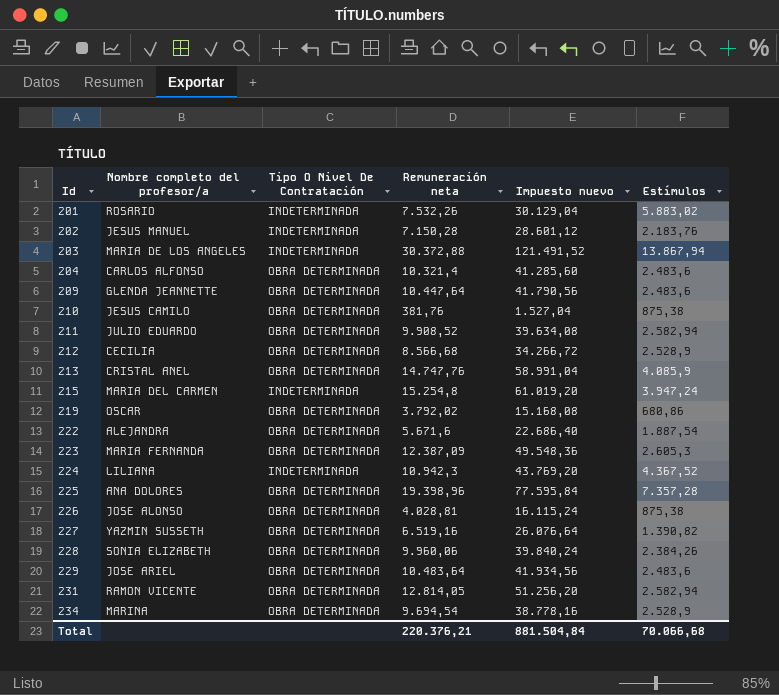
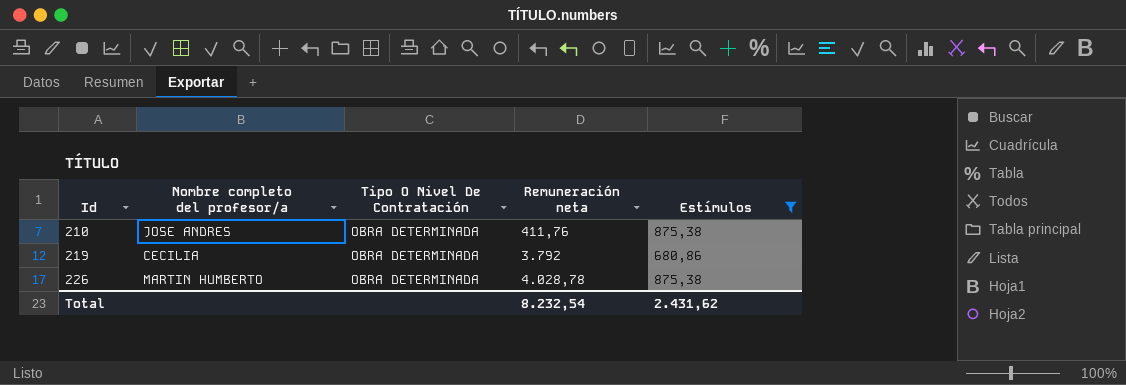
filter: none -> Estímulos <= 875,38
column Impuesto nuevo | formula: [Remuneración neta] * 4 -> none
210 | Nombre completo del profesor/a: JESUS CAMILO -> JOSE ANDRES
210 | Remuneración neta: 381,76 -> 411,76
219 | Nombre completo del profesor/a: OSCAR -> CECILIA
219 | Remuneración neta: 3.792,02 -> 3.792
226 | Nombre completo del profesor/a: JOSE ALONSO -> MARTIN HUMBERTO
226 | Remuneración neta: 4.028,81 -> 4.028,78
Total | Remuneración neta: 220.376,21 -> 8.232,54
Total | Estímulos: 70.066,68 -> 2.431,62

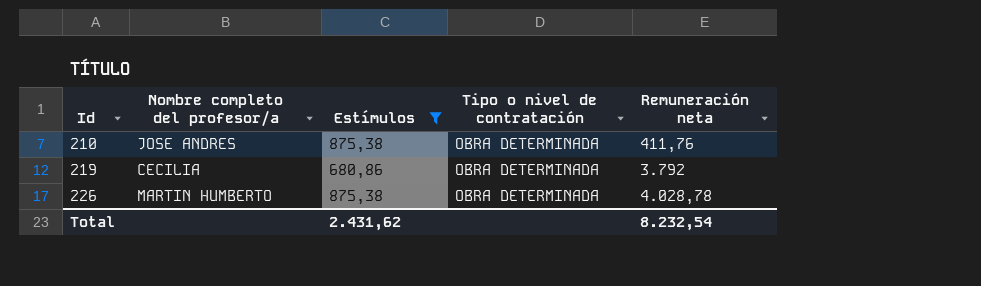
column Estímulos | position: 5 -> 3
column name: Tipo O Nivel De Contratación -> Tipo o nivel de contratación

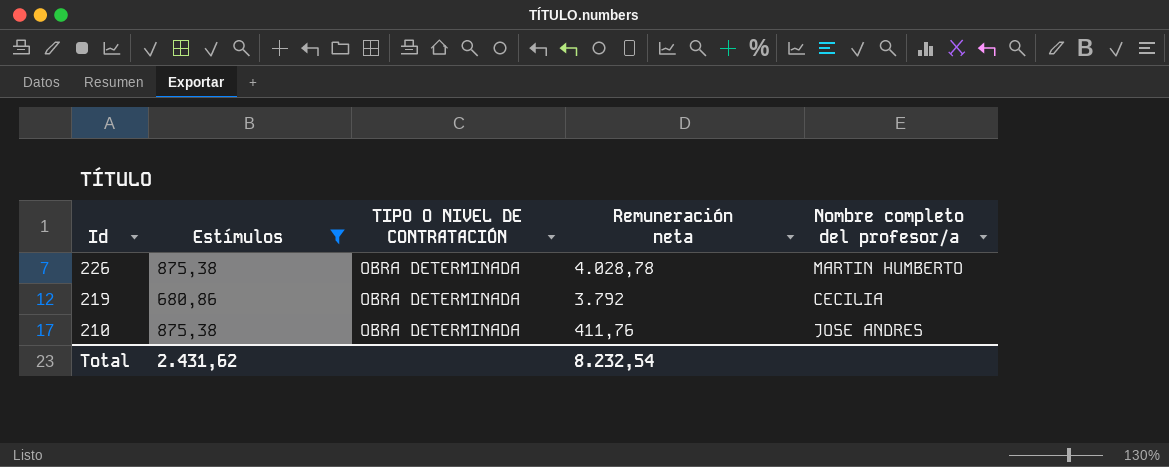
row order: Id ascending -> Id descending
column name: Tipo o nivel de contratación -> TIPO O NIVEL DE CONTRATACIÓN
column Nombre completo del profesor/a | position: 2 -> 5

